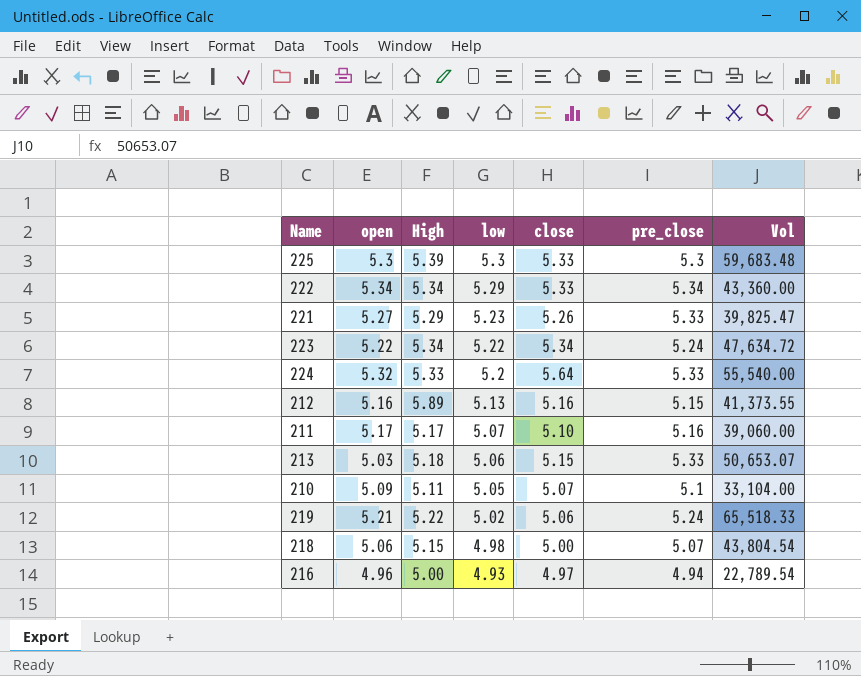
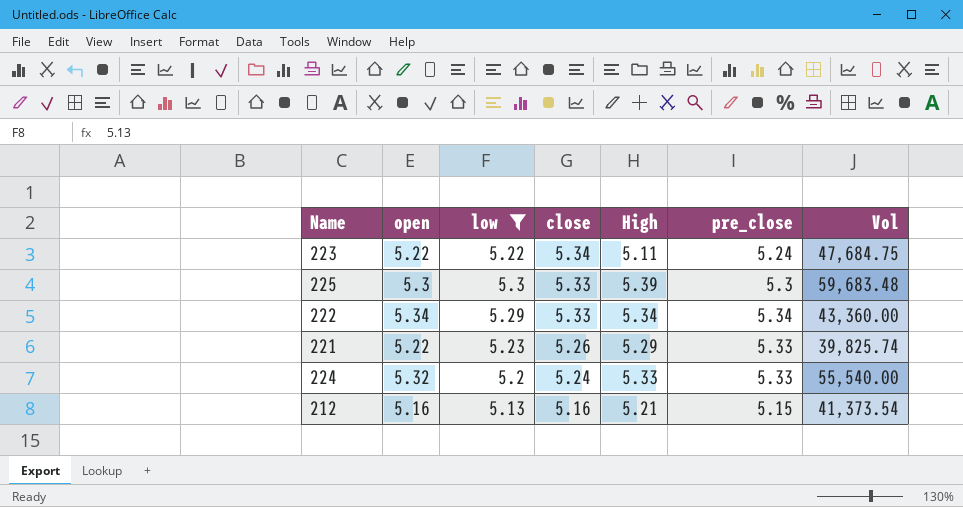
filter: none -> low >= 5.13
row order: low descending -> close descending
column High | position: 3 -> 5
223 | High: 5.34 -> 5.11
223 | Vol: 47,634.72 -> 47,684.75
221 | open: 5.27 -> 5.22
221 | Vol: 39,825.47 -> 39,825.74
224 | close: 5.64 -> 5.24
212 | High: 5.89 -> 5.21
212 | Vol: 41,373.55 -> 41,373.54

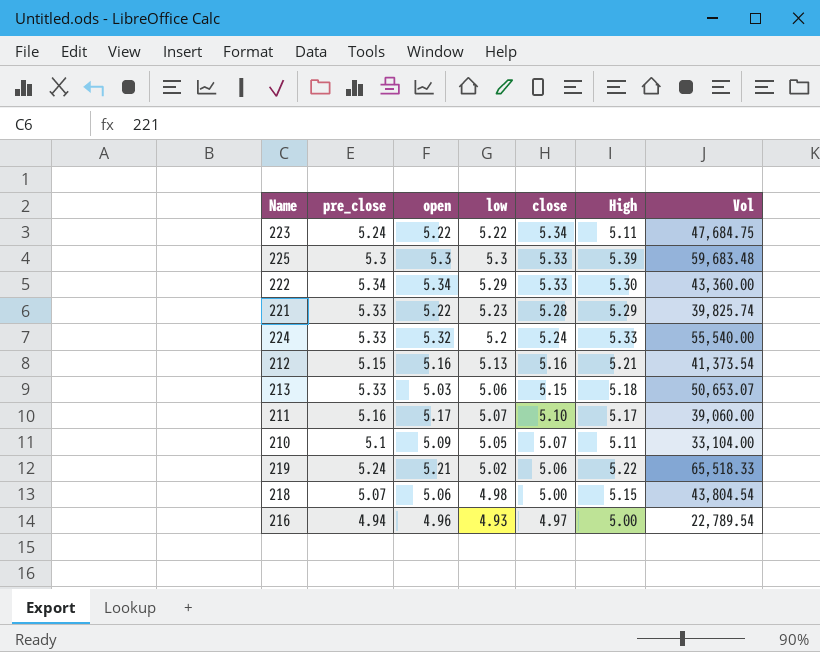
filter: low >= 5.13 -> none
column pre_close | position: 6 -> 2
222 | High: 5.34 -> 5.30
221 | close: 5.26 -> 5.28

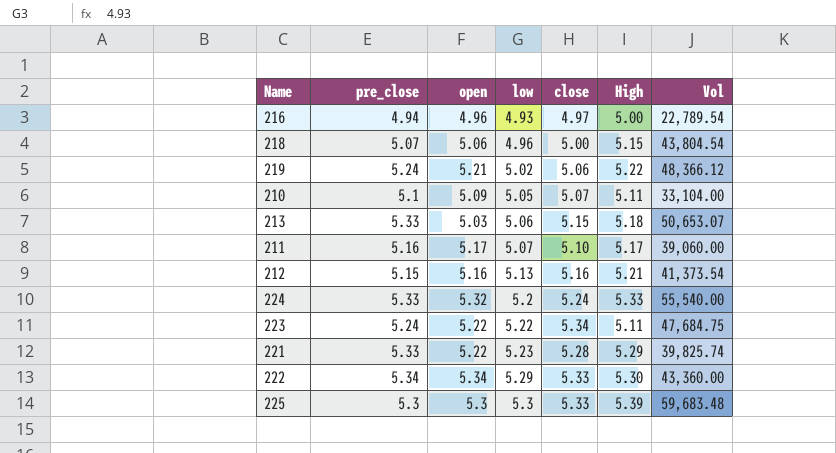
row order: close descending -> low ascending
218 | low: 4.98 -> 4.96
219 | Vol: 65,518.33 -> 48,366.12

